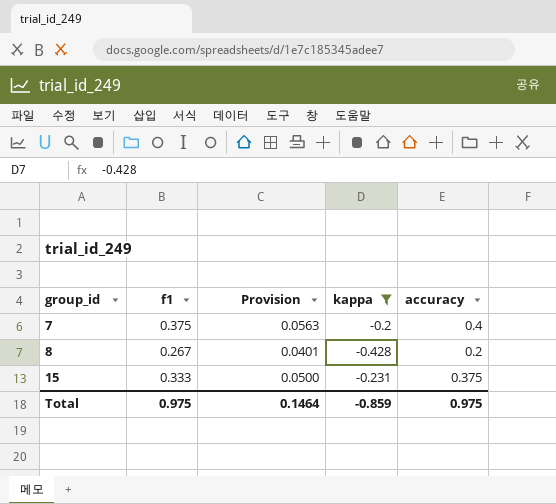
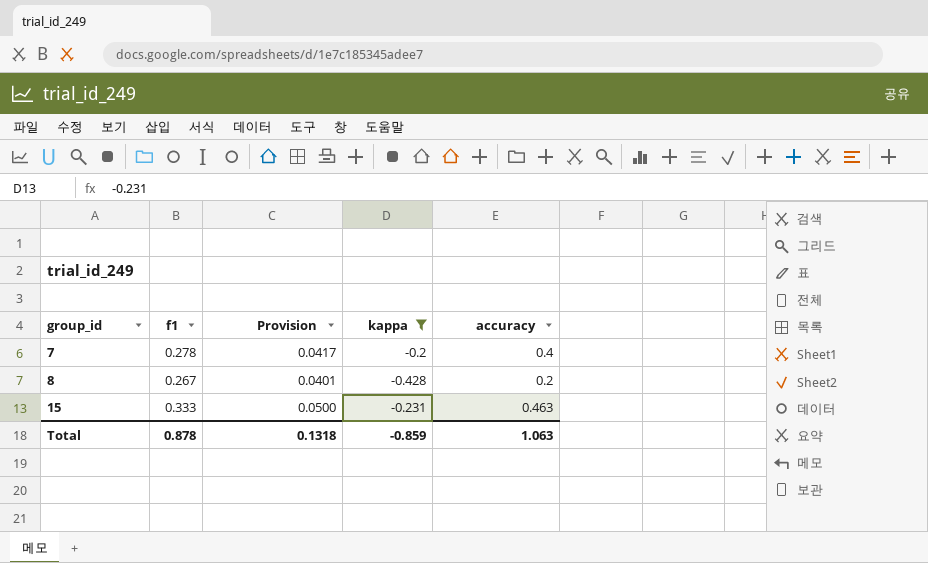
7 | f1: 0.375 -> 0.278
7 | Provision: 0.0563 -> 0.0417
15 | accuracy: 0.375 -> 0.463
Total | f1: 0.975 -> 0.878
Total | Provision: 0.1464 -> 0.1318
Total | accuracy: 0.975 -> 1.063

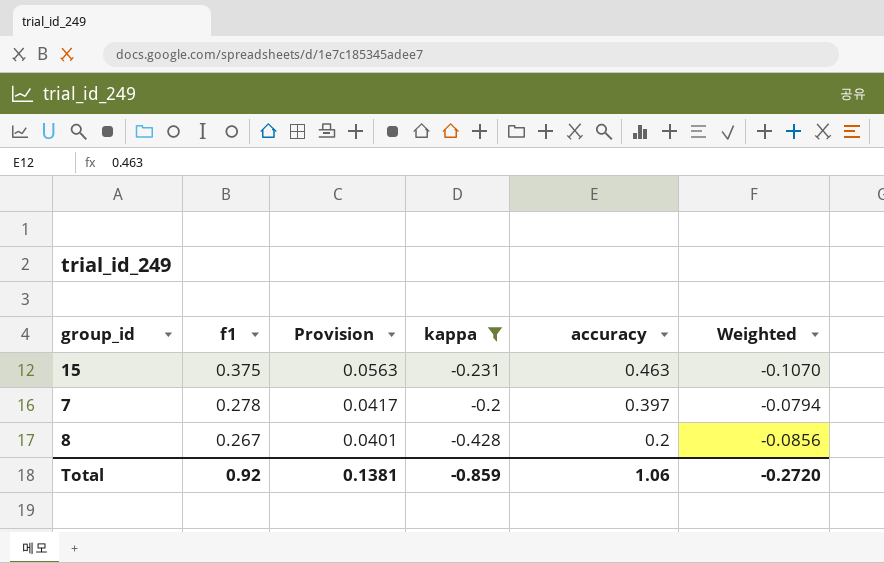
row order: group_id ascending -> f1 descending
column Weighted | formula: none -> [kappa] * [accuracy]
15 | f1: 0.333 -> 0.375
15 | Provision: 0.0500 -> 0.0563
7 | accuracy: 0.4 -> 0.397
Total | f1: 0.878 -> 0.92
Total | Provision: 0.1318 -> 0.1381
Total | accuracy: 1.063 -> 1.06

